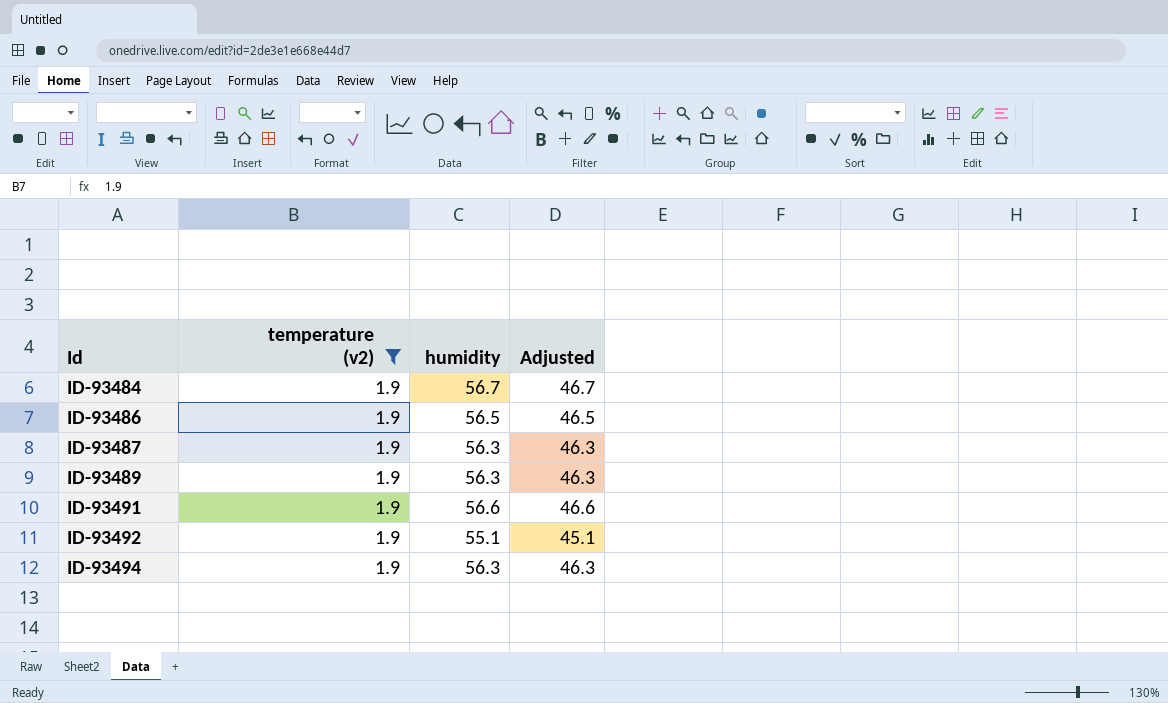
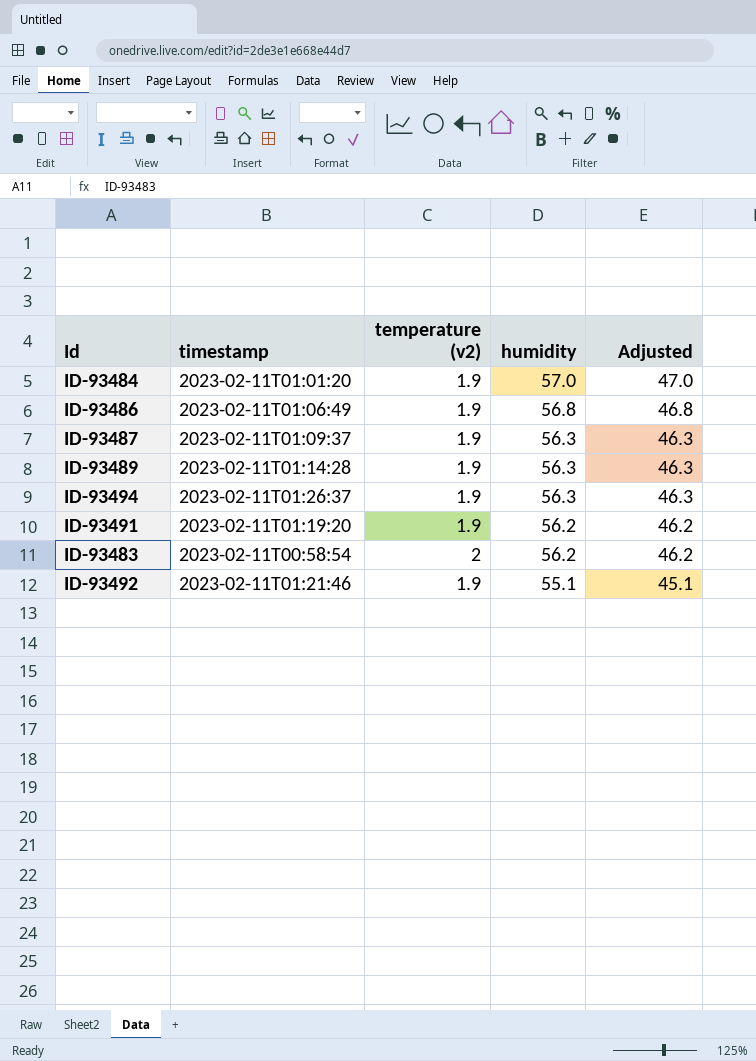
filter: temperature (v2) = 1.9 -> none
row order: Id ascending -> humidity descending
column timestamp | position: none -> 2
ID-93484 | humidity: 56.7 -> 57.0
ID-93484 | Adjusted: 46.7 -> 47.0
ID-93486 | humidity: 56.5 -> 56.8
ID-93486 | Adjusted: 46.5 -> 46.8
ID-93491 | humidity: 56.6 -> 56.2
ID-93491 | Adjusted: 46.6 -> 46.2

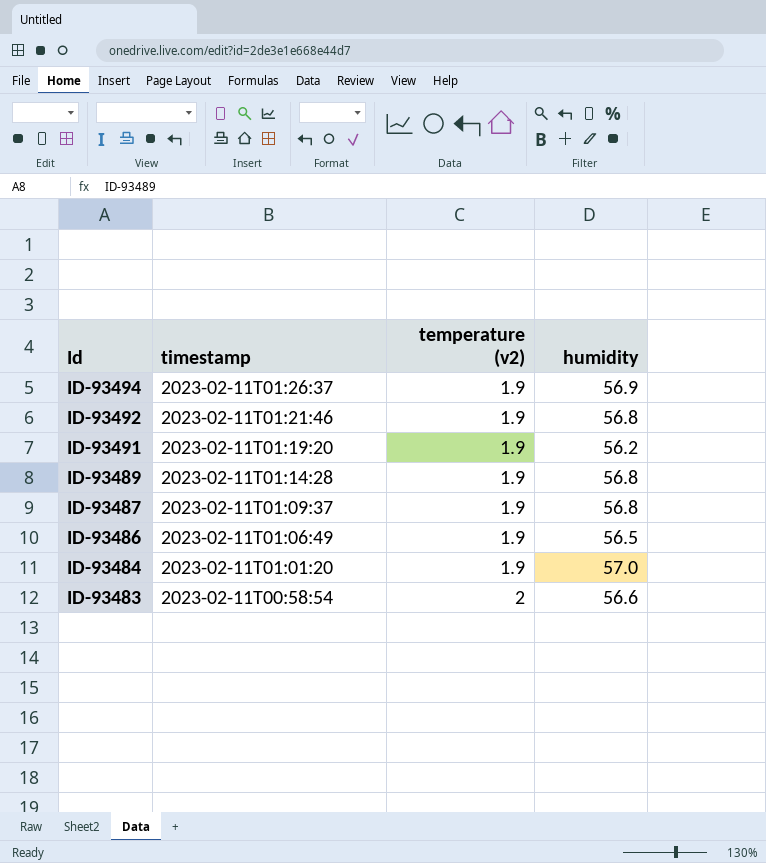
row order: humidity descending -> Id descending
column Adjusted | formula: [humidity] - 10 -> none
ID-93494 | humidity: 56.3 -> 56.9
ID-93492 | humidity: 55.1 -> 56.8
ID-93489 | humidity: 56.3 -> 56.8
ID-93487 | humidity: 56.3 -> 56.8
ID-93486 | humidity: 56.8 -> 56.5
ID-93483 | humidity: 56.2 -> 56.6

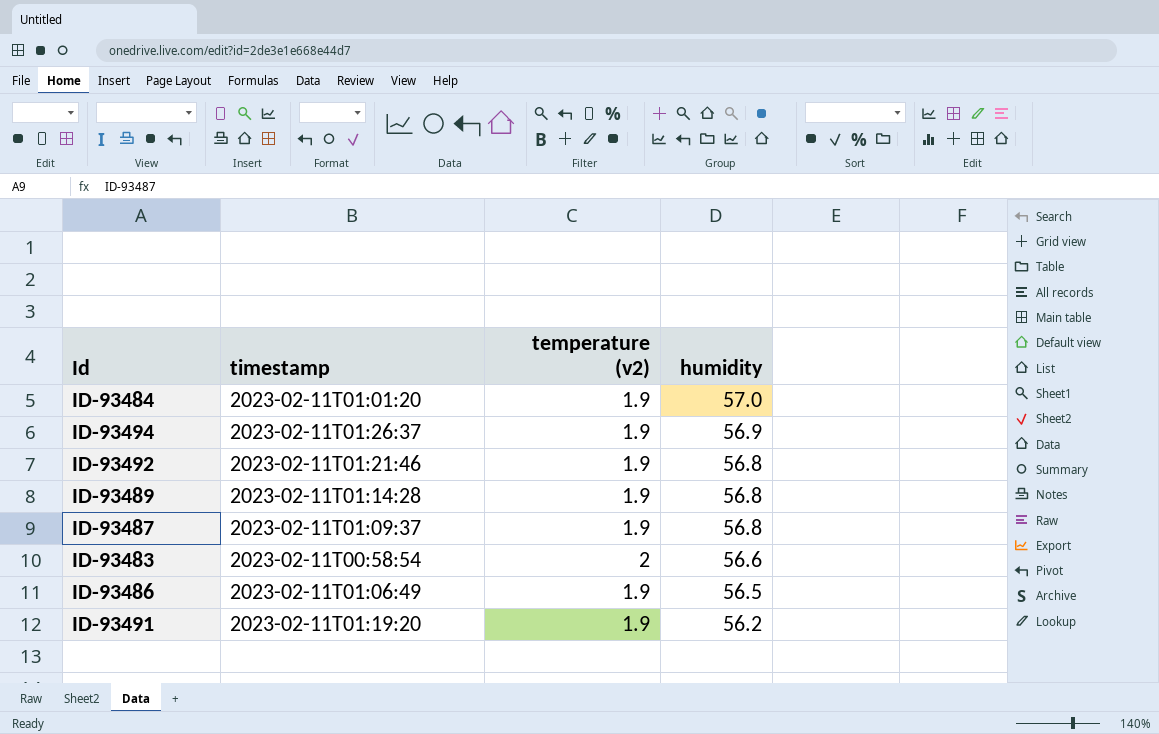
row order: Id descending -> humidity descending

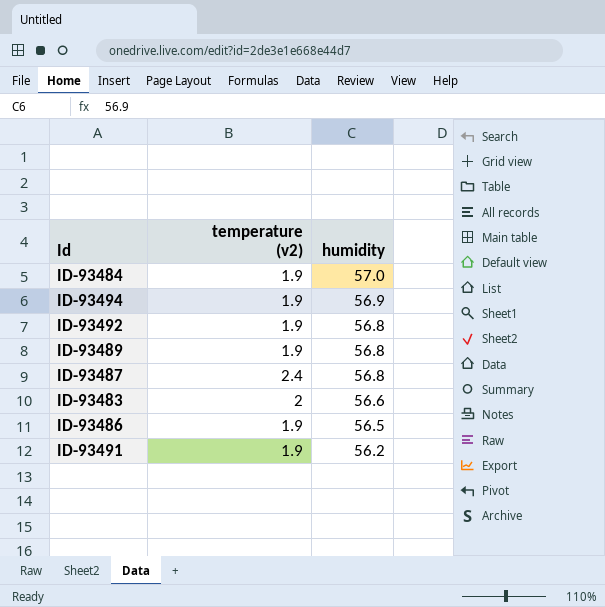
column timestamp | position: 2 -> none
ID-93487 | temperature (v2): 1.9 -> 2.4

